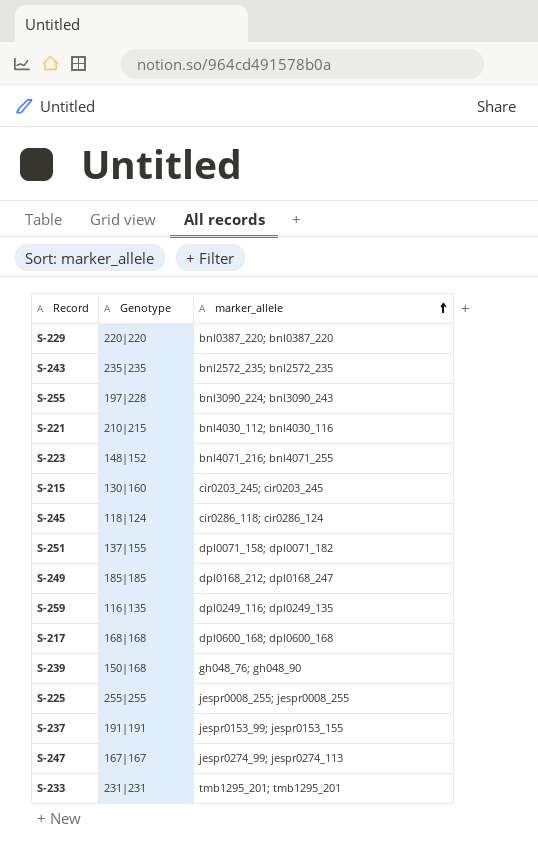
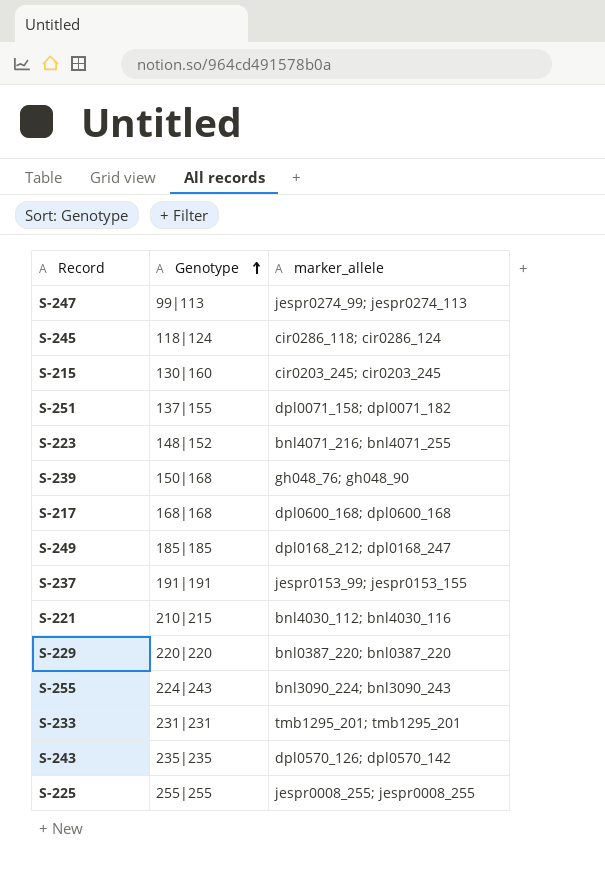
row order: marker_allele ascending -> Genotype ascending
row S-259: 116|135 | dpl0249_116; dpl0249_135 -> none
S-247 | Genotype: 167|167 -> 99|113
S-255 | Genotype: 197|228 -> 224|243
S-243 | marker_allele: bnl2572_235; bnl2572_235 -> dpl0570_126; dpl0570_142

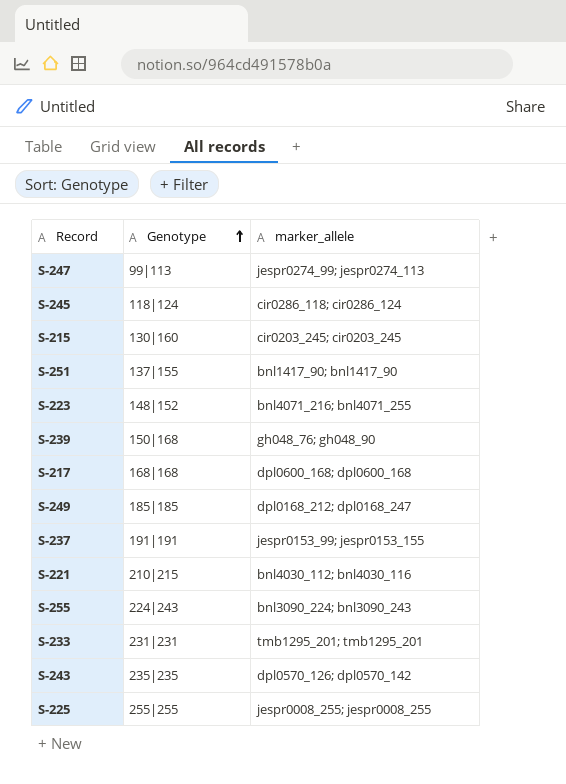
row S-229: 220|220 | bnl0387_220; bnl0387_220 -> none
S-251 | marker_allele: dpl0071_158; dpl0071_182 -> bnl1417_90; bnl1417_90

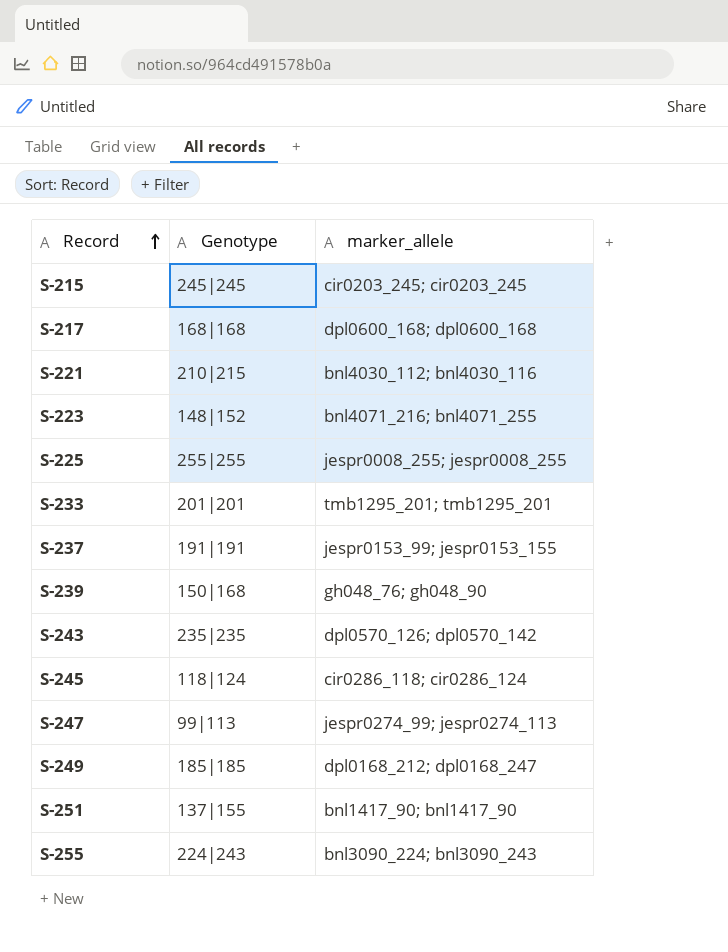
row order: Genotype ascending -> Record ascending
S-215 | Genotype: 130|160 -> 245|245
S-233 | Genotype: 231|231 -> 201|201

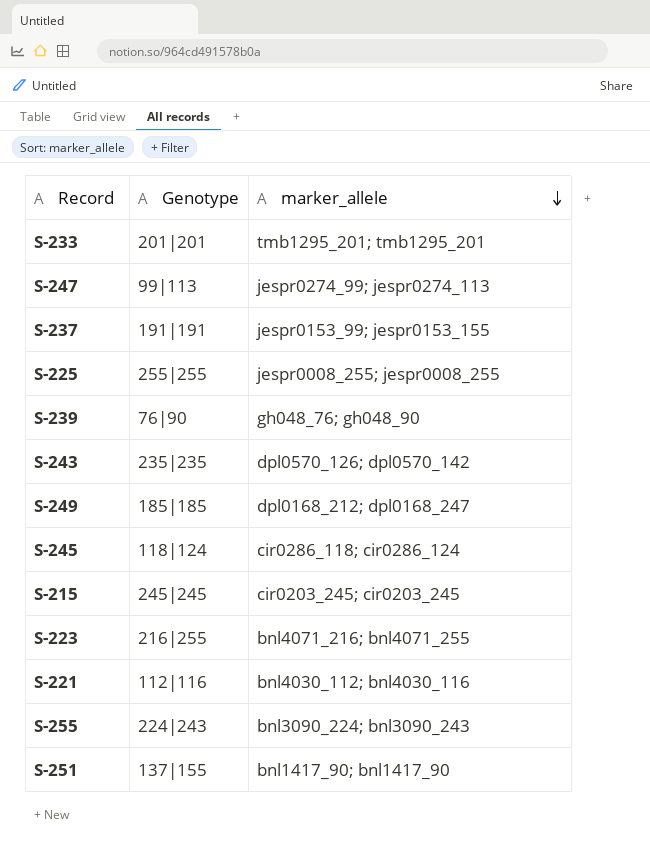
row order: Record ascending -> marker_allele descending
row S-217: 168|168 | dpl0600_168; dpl0600_168 -> none
S-239 | Genotype: 150|168 -> 76|90
S-223 | Genotype: 148|152 -> 216|255
S-221 | Genotype: 210|215 -> 112|116

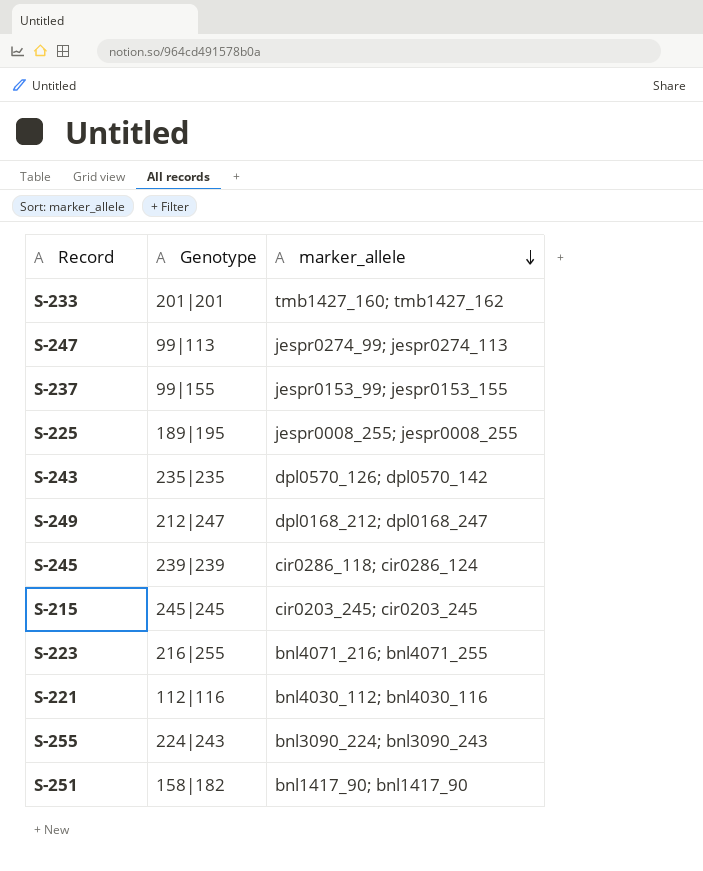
row S-239: 76|90 | gh048_76; gh048_90 -> none
S-233 | marker_allele: tmb1295_201; tmb1295_201 -> tmb1427_160; tmb1427_162
S-237 | Genotype: 191|191 -> 99|155
S-225 | Genotype: 255|255 -> 189|195
S-249 | Genotype: 185|185 -> 212|247
S-245 | Genotype: 118|124 -> 239|239
S-251 | Genotype: 137|155 -> 158|182

